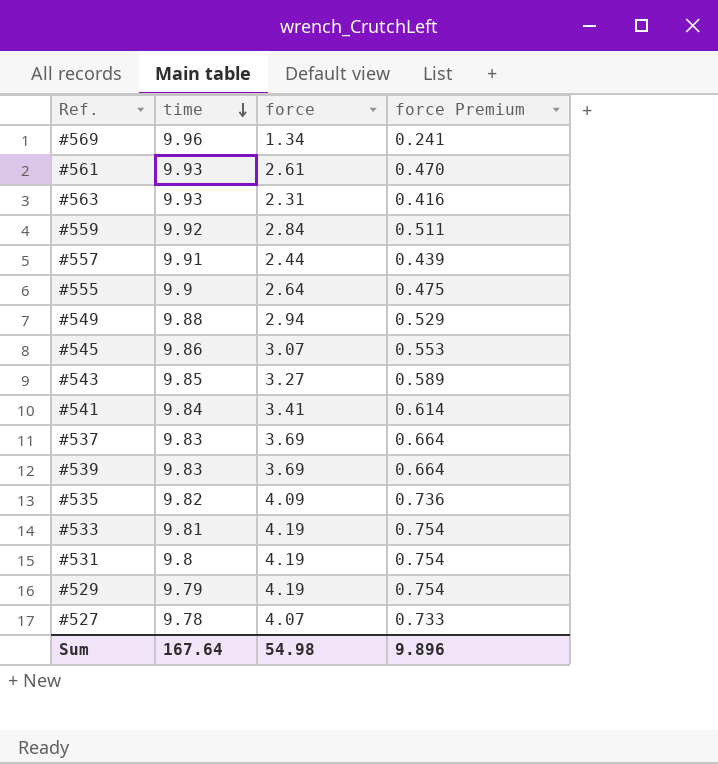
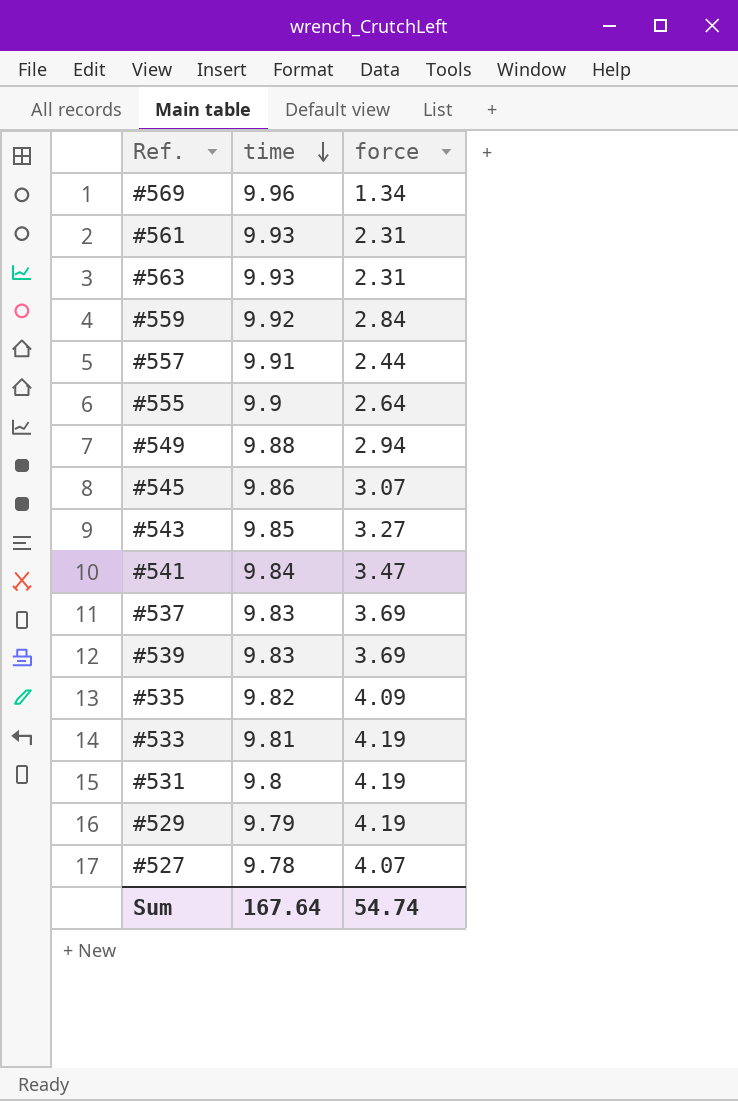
column force Premium | formula: [force] * 0.18 -> none
#561 | force: 2.61 -> 2.31
#541 | force: 3.41 -> 3.47
Sum | force: 54.98 -> 54.74

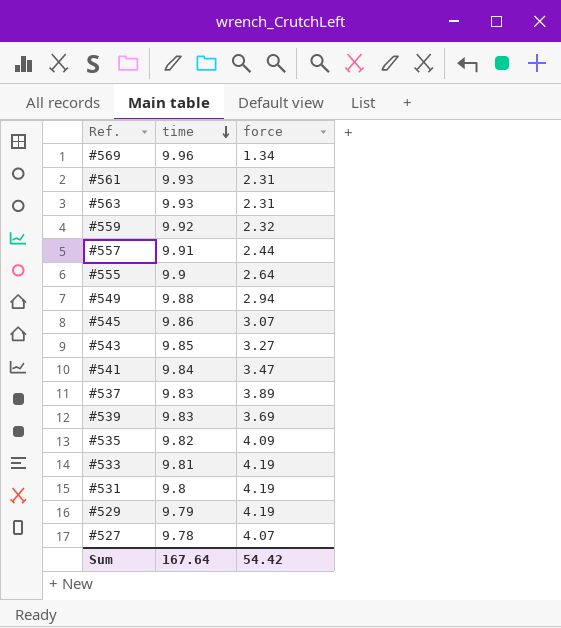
#559 | force: 2.84 -> 2.32
#537 | force: 3.69 -> 3.89
Sum | force: 54.74 -> 54.42

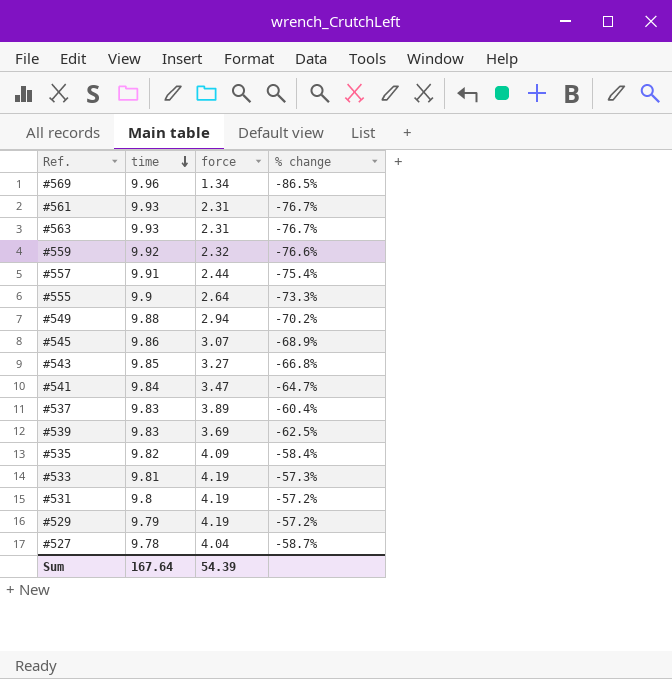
column % change | formula: none -> ([force] - [time]) / [time]
#527 | force: 4.07 -> 4.04
Sum | force: 54.42 -> 54.39

